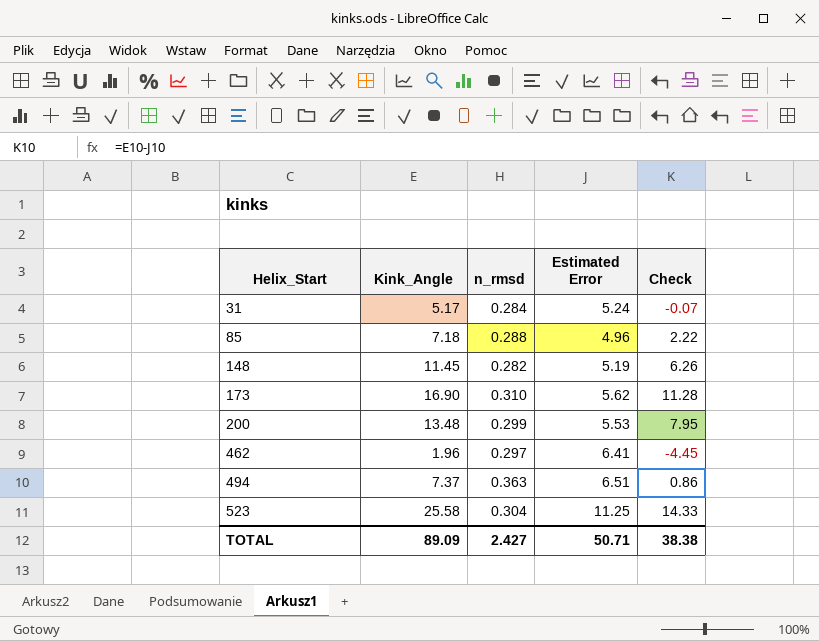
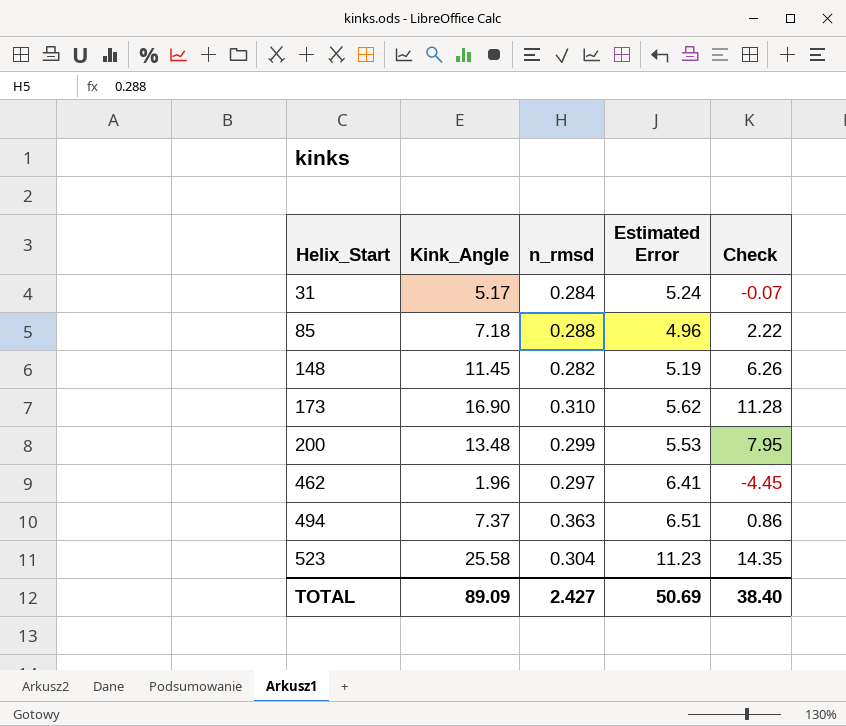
523 | Estimated Error: 11.25 -> 11.23
523 | Check: 14.33 -> 14.35
TOTAL | Estimated Error: 50.71 -> 50.69
TOTAL | Check: 38.38 -> 38.40

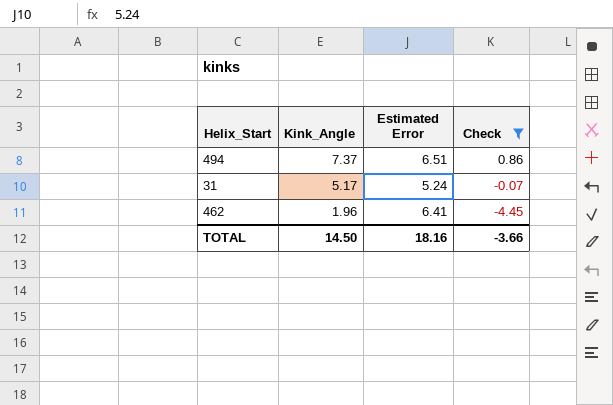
filter: none -> Check <= 0.86
row order: Helix_Start ascending -> Kink_Angle descending
column n_rmsd | position: 3 -> none
TOTAL | Kink_Angle: 89.09 -> 14.50
TOTAL | Estimated Error: 50.69 -> 18.16
TOTAL | Check: 38.40 -> -3.66

